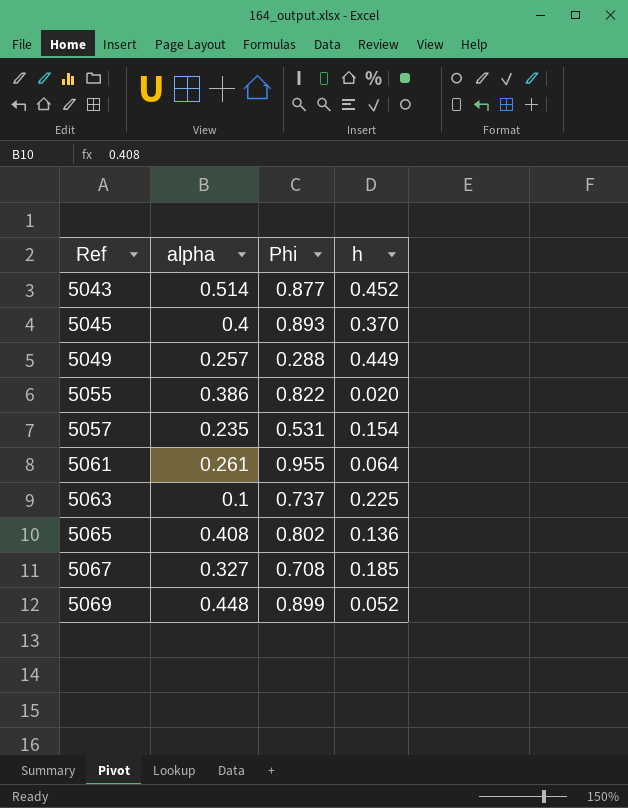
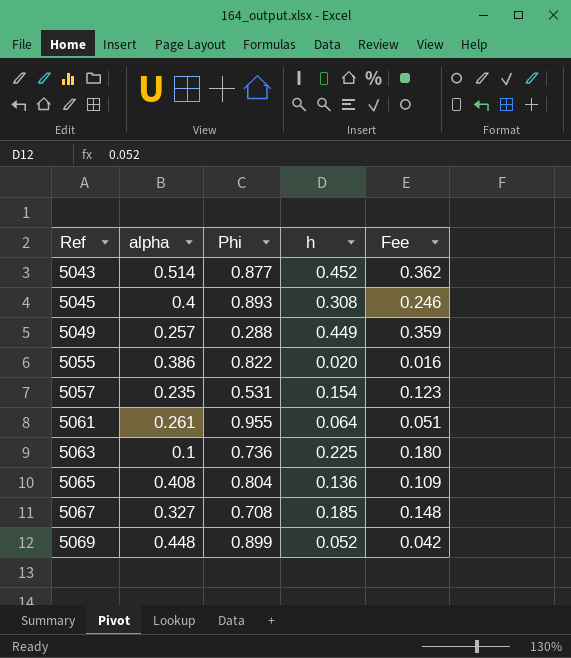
column Fee | formula: none -> [h] * 0.8
5045 | h: 0.370 -> 0.308
5063 | Phi: 0.737 -> 0.736
5065 | Phi: 0.802 -> 0.804

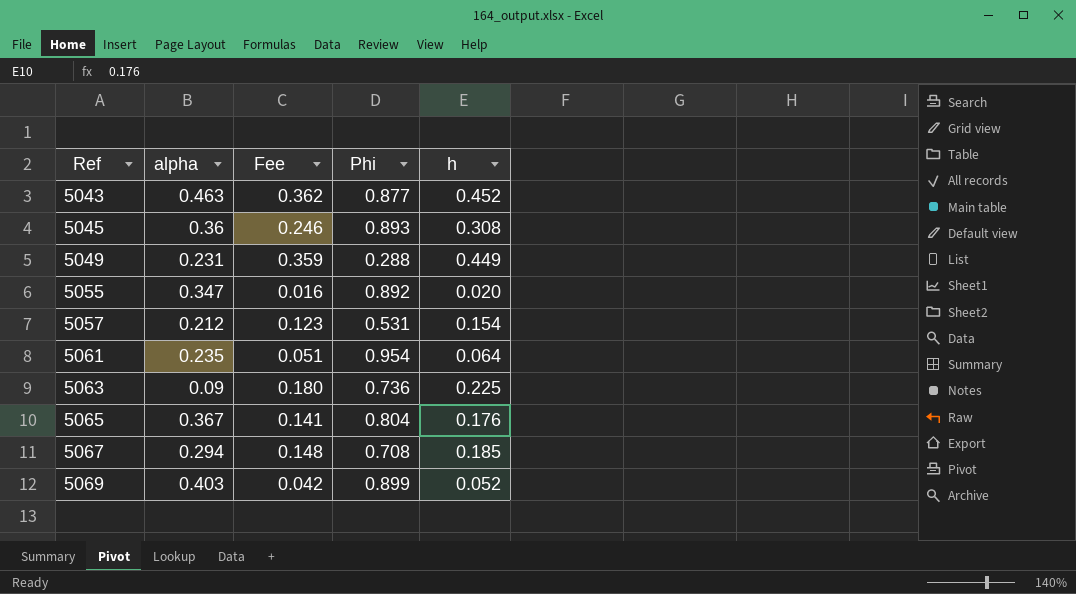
column Fee | position: 5 -> 3
5043 | alpha: 0.514 -> 0.463
5045 | alpha: 0.4 -> 0.36
5049 | alpha: 0.257 -> 0.231
5055 | alpha: 0.386 -> 0.347
5055 | Phi: 0.822 -> 0.892
5057 | alpha: 0.235 -> 0.212
5061 | alpha: 0.261 -> 0.235
5061 | Phi: 0.955 -> 0.954
5063 | alpha: 0.1 -> 0.09
5065 | alpha: 0.408 -> 0.367
5065 | Fee: 0.109 -> 0.141
5065 | h: 0.136 -> 0.176
5067 | alpha: 0.327 -> 0.294
5069 | alpha: 0.448 -> 0.403

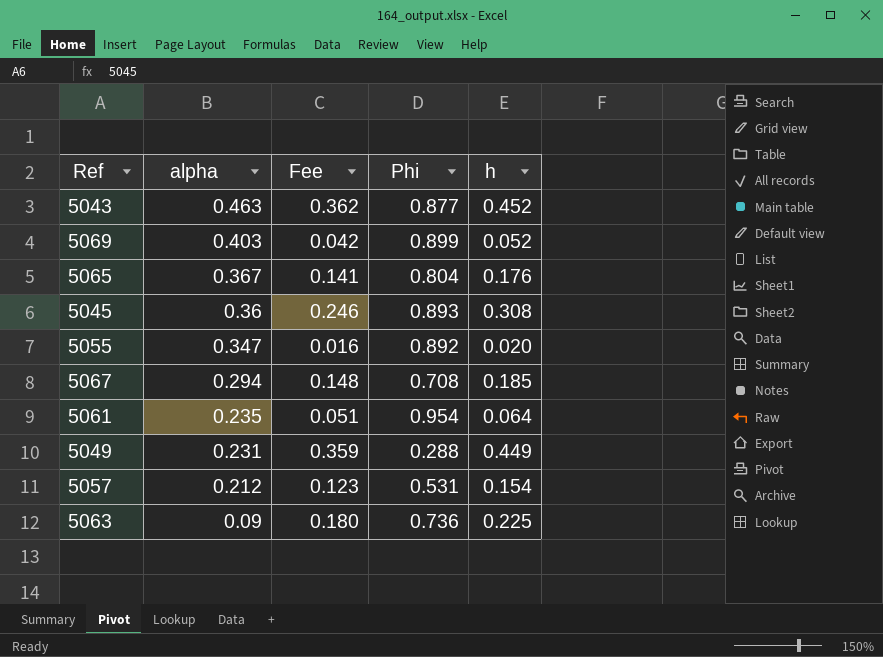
row order: Ref ascending -> alpha descending

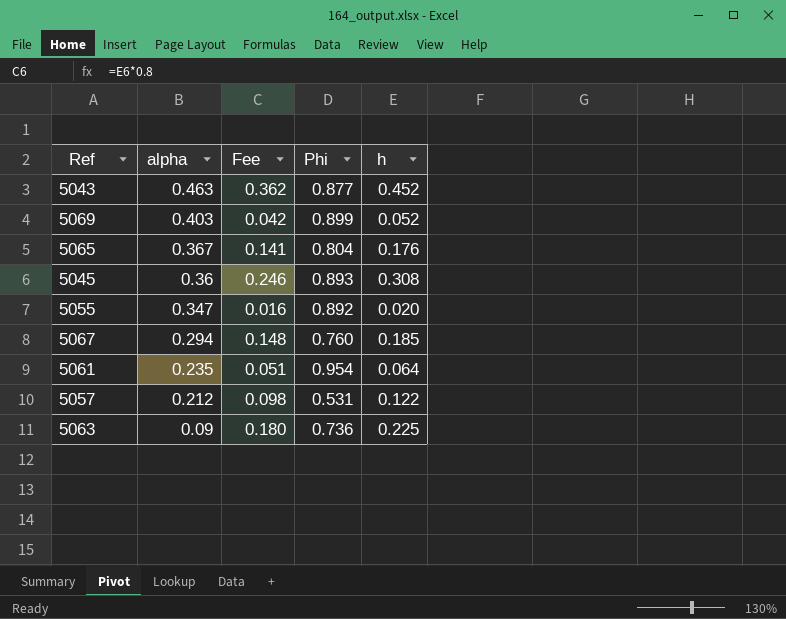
row 5049: 0.231 | 0.359 | 0.288 | 0.449 -> none
5067 | Phi: 0.708 -> 0.760
5057 | Fee: 0.123 -> 0.098
5057 | h: 0.154 -> 0.122

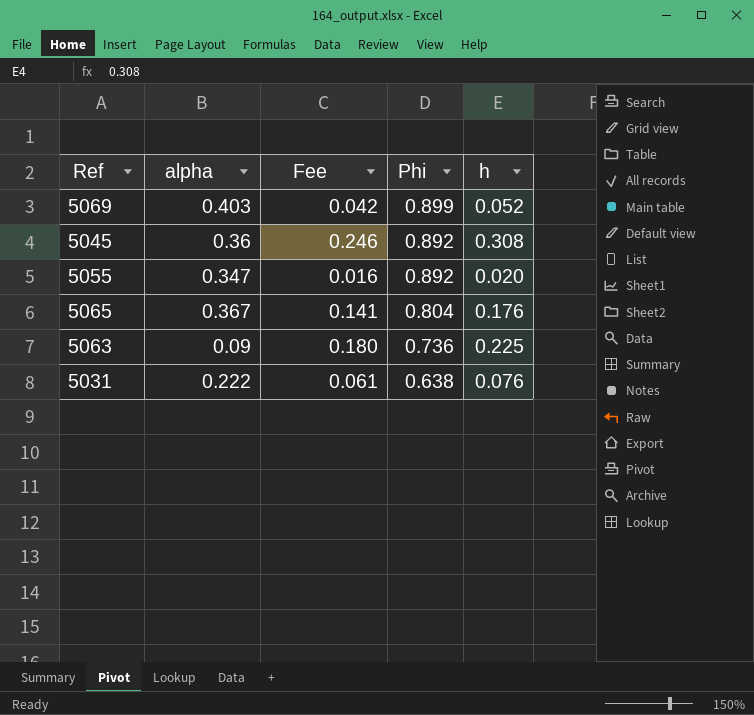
row order: alpha descending -> Phi descending
row 5043: 0.463 | 0.362 | 0.877 | 0.452 -> none
row 5067: 0.294 | 0.148 | 0.760 | 0.185 -> none
row 5061: 0.235 | 0.051 | 0.954 | 0.064 -> none
row 5057: 0.212 | 0.098 | 0.531 | 0.122 -> none
5045 | Phi: 0.893 -> 0.892
row 5031: none -> 0.222 | 0.061 | 0.638 | 0.076

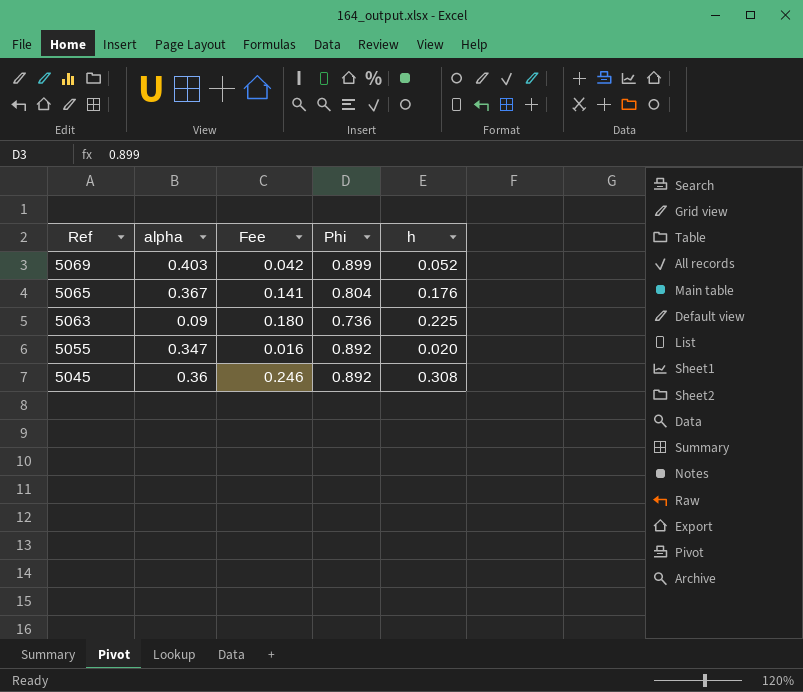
row order: Phi descending -> Ref descending
row 5031: 0.222 | 0.061 | 0.638 | 0.076 -> none

